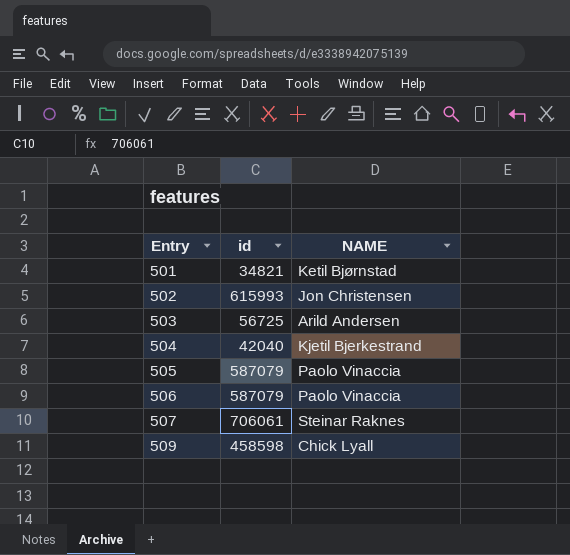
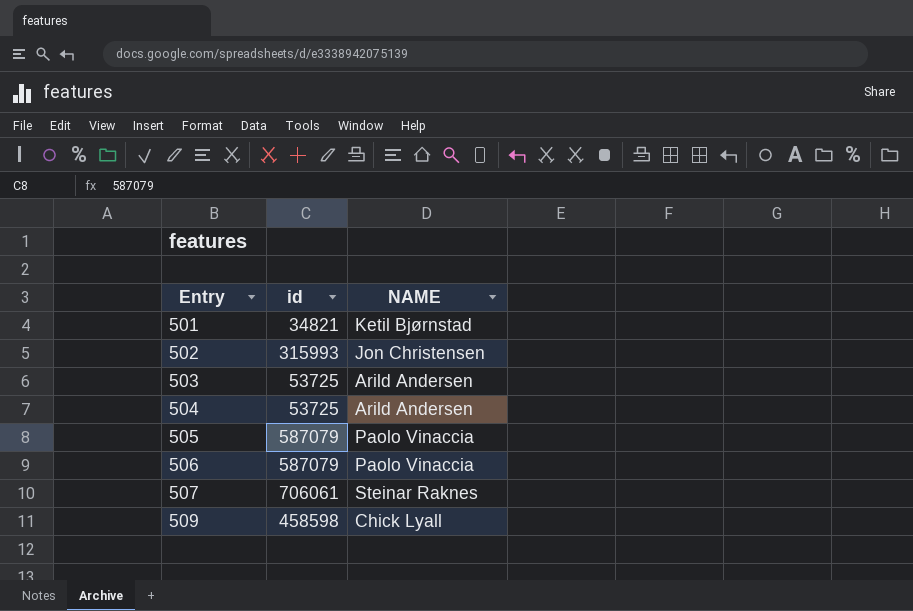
502 | id: 615993 -> 315993
503 | id: 56725 -> 53725
504 | id: 42040 -> 53725
504 | NAME: Kjetil Bjerkestrand -> Arild Andersen

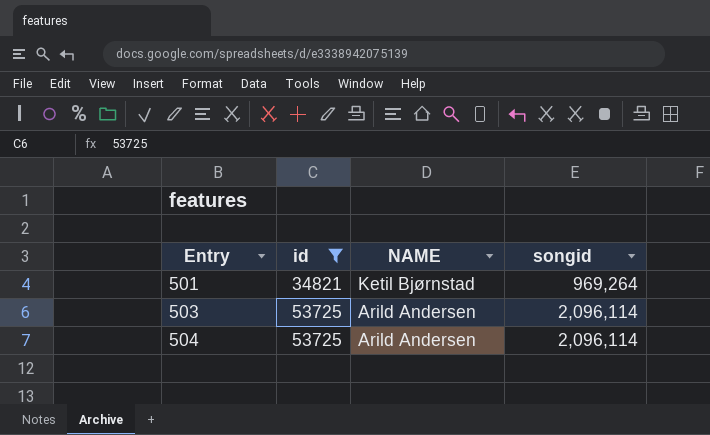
filter: none -> id <= 53725
column songid | position: none -> 4

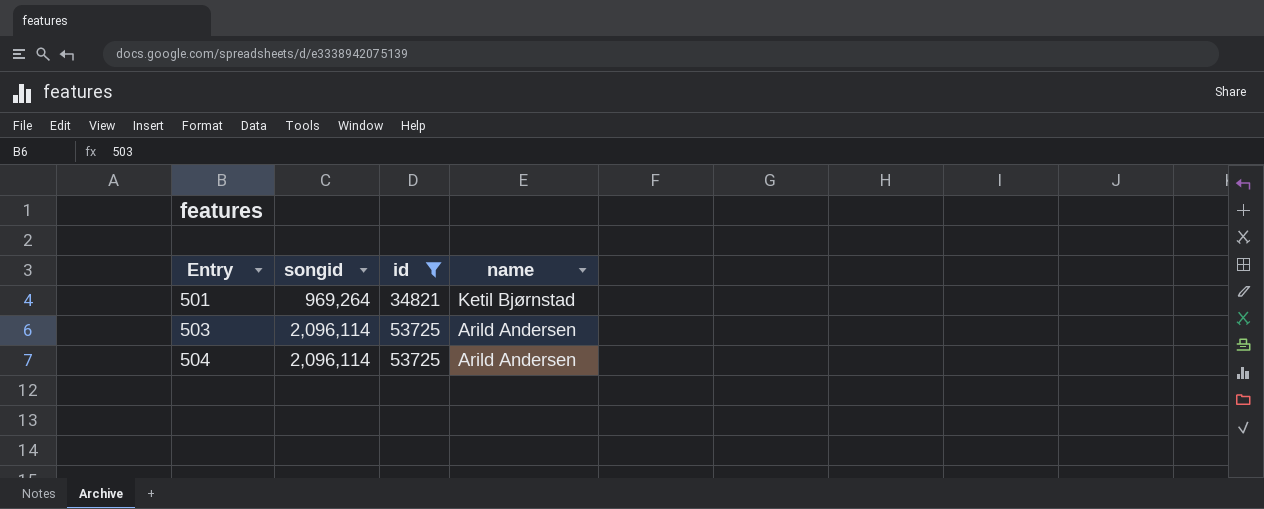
column songid | position: 4 -> 2
column name: NAME -> name

